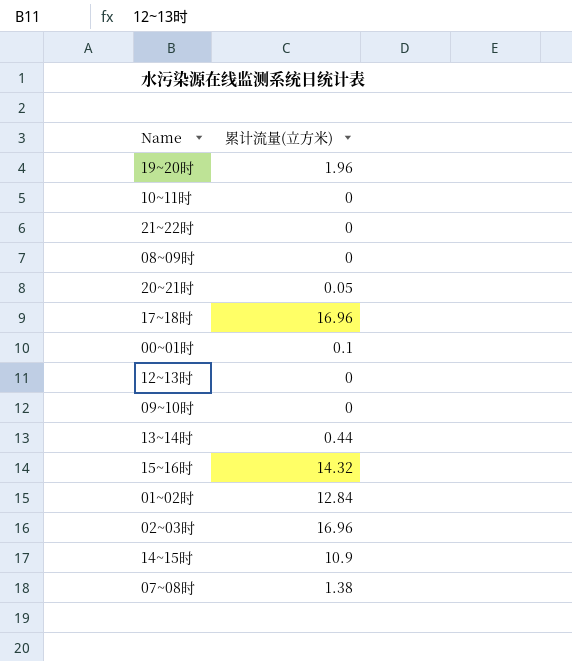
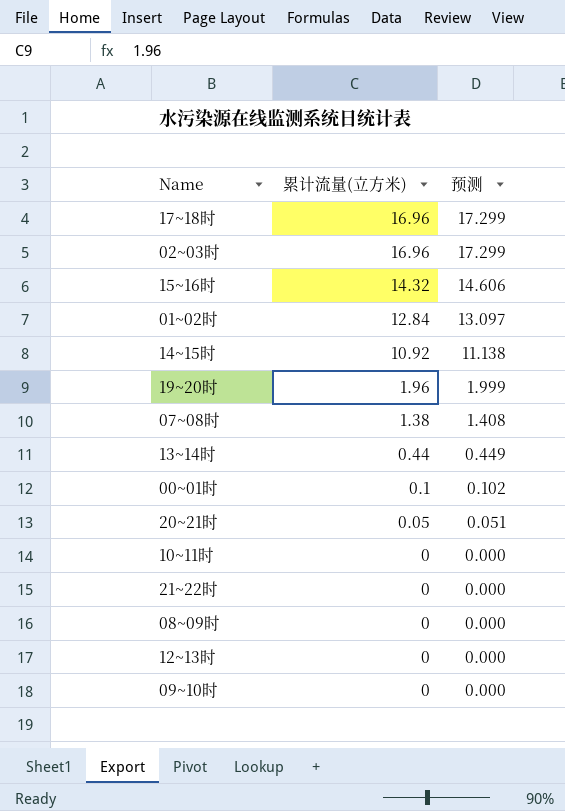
row order: none -> 累计流量(立方米) descending
column 预测 | formula: none -> [累计流量(立方米)] * 1.02
14~15时 | 累计流量(立方米): 10.9 -> 10.92

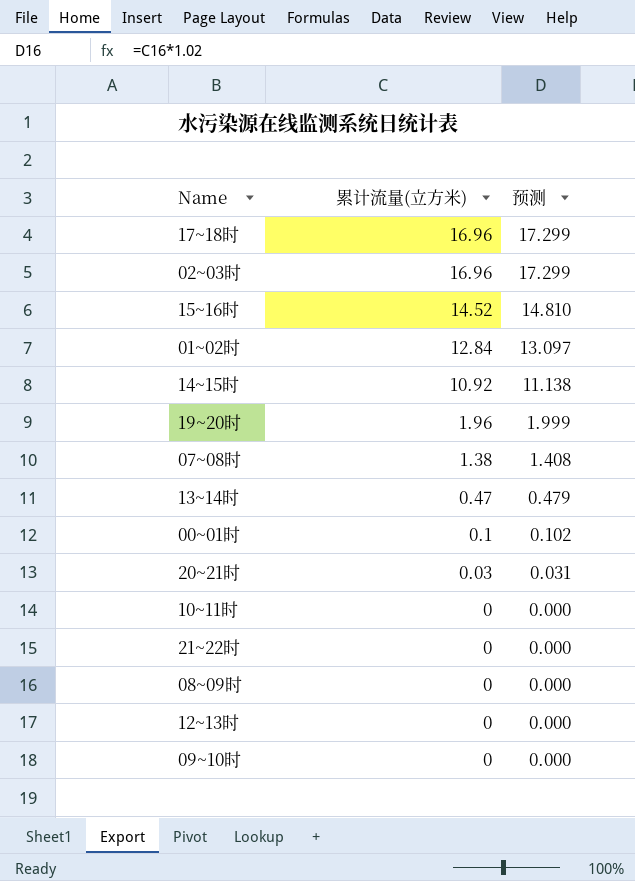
15~16时 | 累计流量(立方米): 14.32 -> 14.52
15~16时 | 预测: 14.606 -> 14.810
13~14时 | 累计流量(立方米): 0.44 -> 0.47
13~14时 | 预测: 0.449 -> 0.479
20~21时 | 累计流量(立方米): 0.05 -> 0.03
20~21时 | 预测: 0.051 -> 0.031

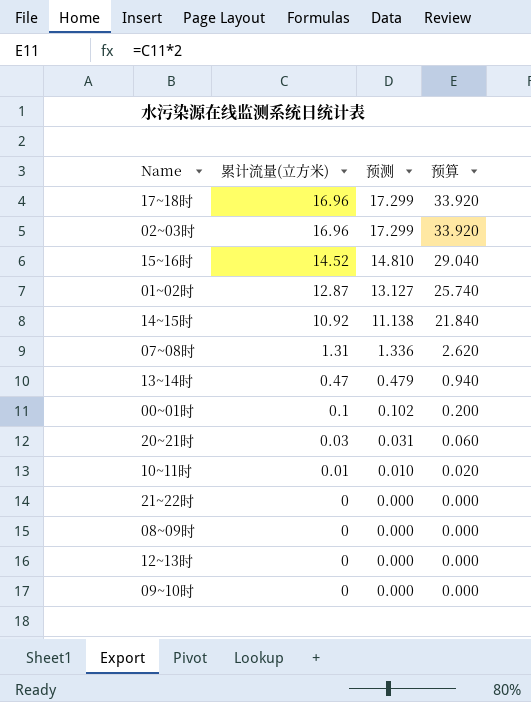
column 预算 | formula: none -> [累计流量(立方米)] * 2
row 19~20时: 1.96 | 1.999 -> none
01~02时 | 累计流量(立方米): 12.84 -> 12.87
01~02时 | 预测: 13.097 -> 13.127
07~08时 | 累计流量(立方米): 1.38 -> 1.31
07~08时 | 预测: 1.408 -> 1.336
10~11时 | 累计流量(立方米): 0 -> 0.01
10~11时 | 预测: 0.000 -> 0.010

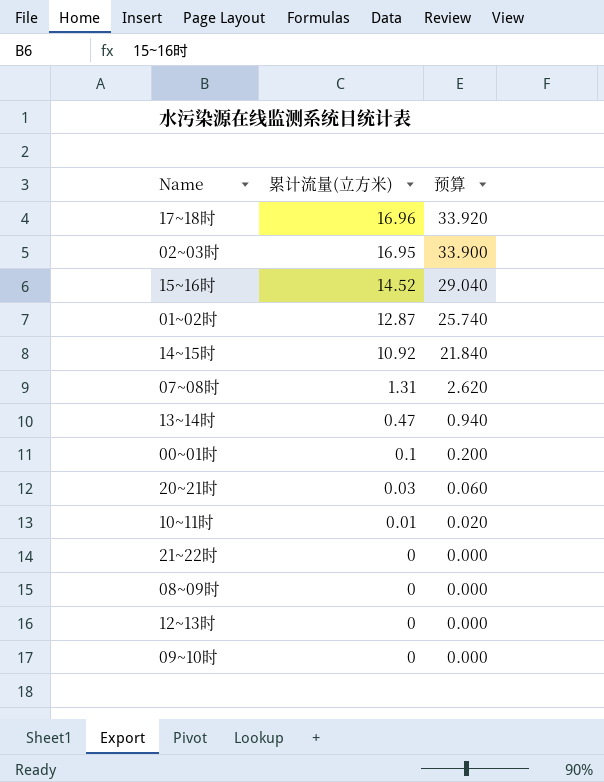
column 预测 | formula: [累计流量(立方米)] * 1.02 -> none
02~03时 | 累计流量(立方米): 16.96 -> 16.95
02~03时 | 预算: 33.920 -> 33.900

